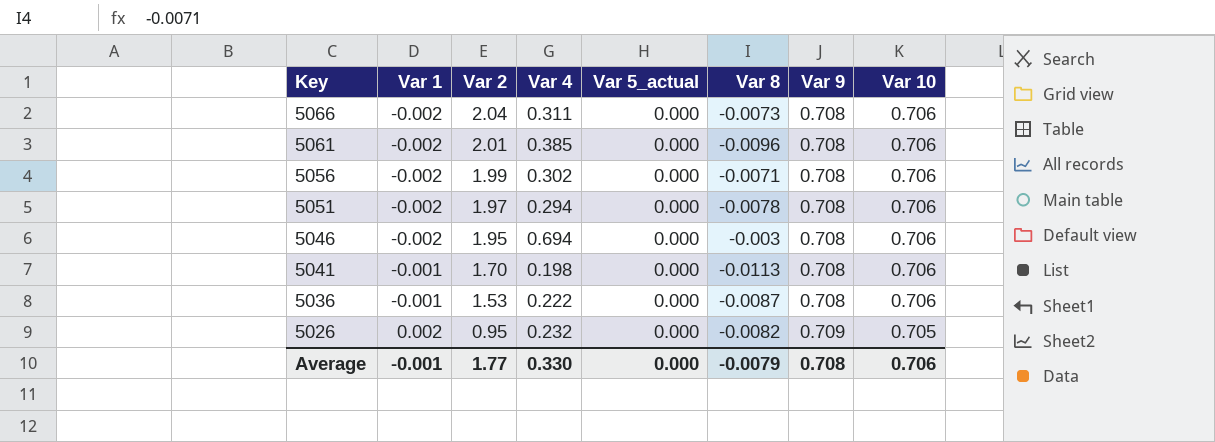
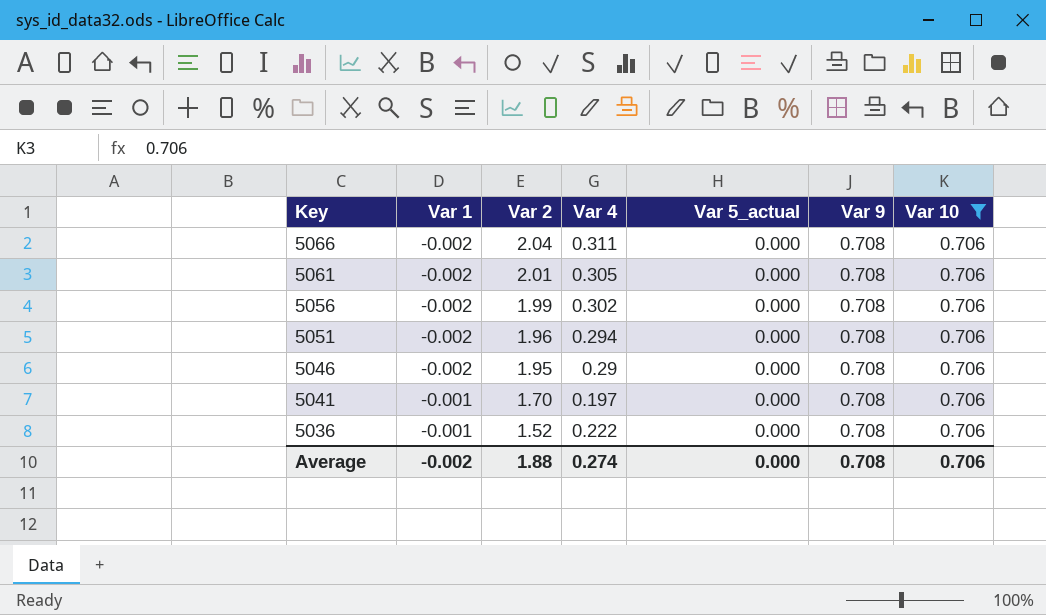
filter: none -> Var 10 = 0.706
column Var 8 | position: 6 -> none
5061 | Var 4: 0.385 -> 0.305
5051 | Var 2: 1.97 -> 1.96
5046 | Var 4: 0.694 -> 0.29
5041 | Var 4: 0.198 -> 0.197
5036 | Var 2: 1.53 -> 1.52
Average | Var 1: -0.001 -> -0.002
Average | Var 2: 1.77 -> 1.88
Average | Var 4: 0.330 -> 0.274

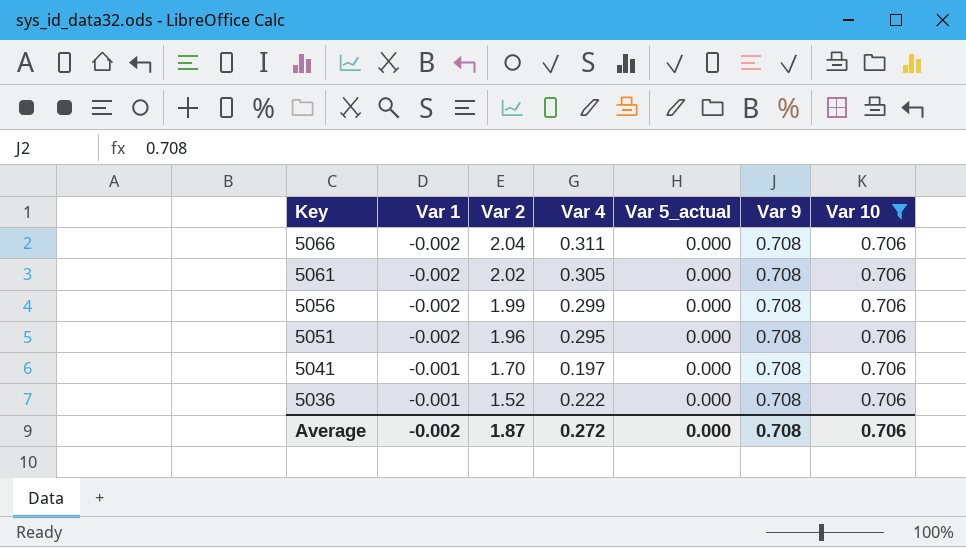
row 5046: -0.002 | 1.95 | 0.29 | 0.000 | 0.708 | 0.706 -> none
5061 | Var 2: 2.01 -> 2.02
5056 | Var 4: 0.302 -> 0.299
5051 | Var 4: 0.294 -> 0.295
Average | Var 2: 1.88 -> 1.87
Average | Var 4: 0.274 -> 0.272

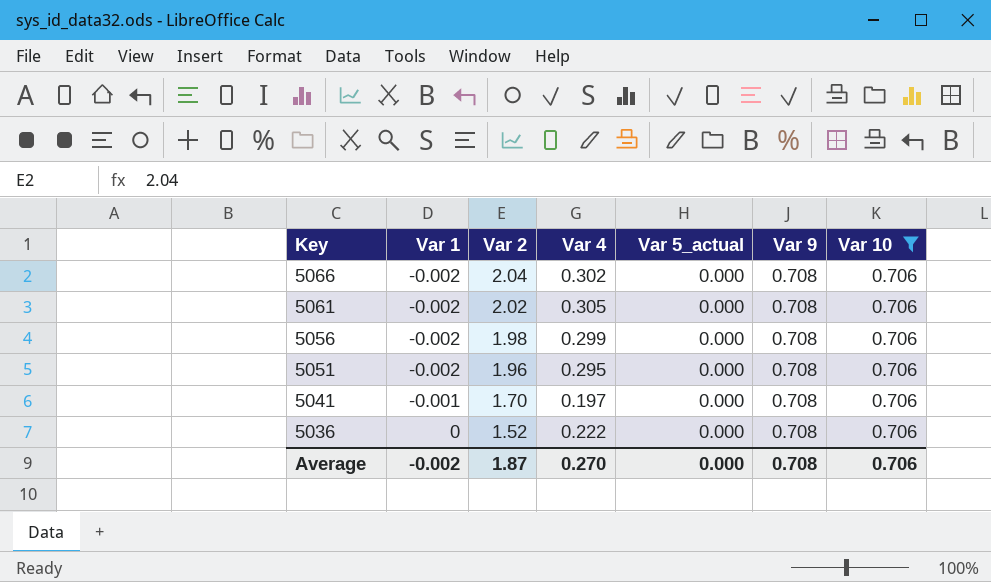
5066 | Var 4: 0.311 -> 0.302
5056 | Var 2: 1.99 -> 1.98
5036 | Var 1: -0.001 -> 0
Average | Var 4: 0.272 -> 0.270

